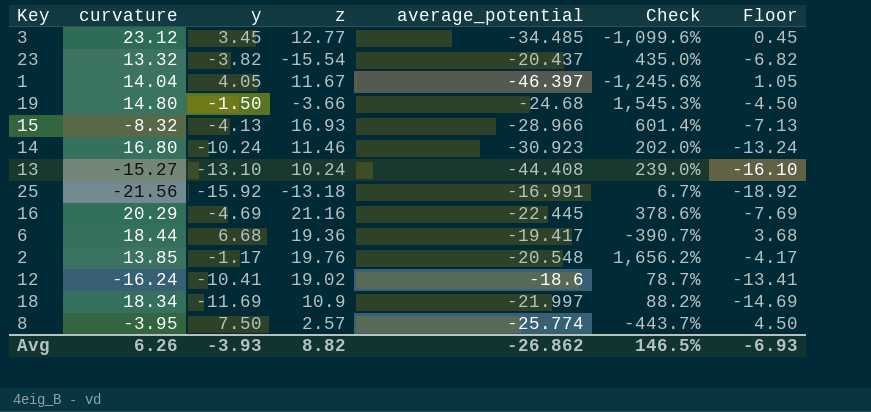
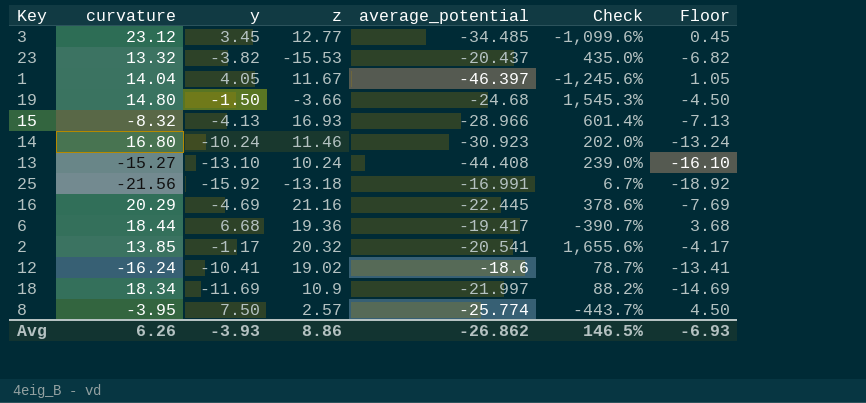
23 | z: -15.54 -> -15.53
2 | z: 19.76 -> 20.32
2 | average_potential: -20.548 -> -20.541
2 | Check: 1,656.2% -> 1,655.6%
Avg | z: 8.82 -> 8.86

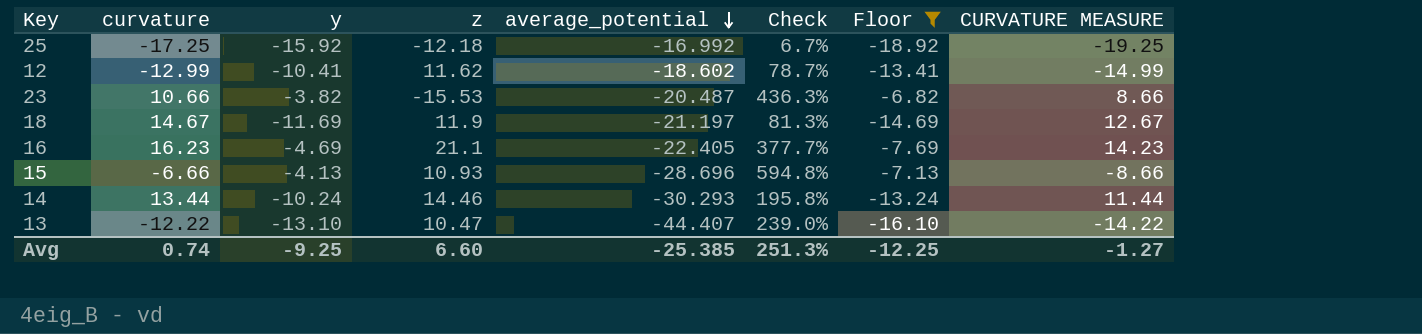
filter: none -> Floor <= -6.82
row order: none -> average_potential descending
column CURVATURE MEASURE | formula: none -> [curvature] - 2
25 | curvature: -21.56 -> -17.25
25 | z: -13.18 -> -12.18
25 | average_potential: -16.991 -> -16.992
12 | curvature: -16.24 -> -12.99
12 | z: 19.02 -> 11.62
12 | average_potential: -18.6 -> -18.602
23 | curvature: 13.32 -> 10.66
23 | average_potential: -20.437 -> -20.487
23 | Check: 435.0% -> 436.3%
18 | curvature: 18.34 -> 14.67
18 | z: 10.9 -> 11.9
18 | average_potential: -21.997 -> -21.197
18 | Check: 88.2% -> 81.3%
16 | curvature: 20.29 -> 16.23
16 | z: 21.16 -> 21.1
16 | average_potential: -22.445 -> -22.405
16 | Check: 378.6% -> 377.7%
15 | curvature: -8.32 -> -6.66
15 | z: 16.93 -> 10.93
15 | average_potential: -28.966 -> -28.696
15 | Check: 601.4% -> 594.8%
14 | curvature: 16.80 -> 13.44
14 | z: 11.46 -> 14.46
14 | average_potential: -30.923 -> -30.293
14 | Check: 202.0% -> 195.8%
13 | curvature: -15.27 -> -12.22
13 | z: 10.24 -> 10.47
13 | average_potential: -44.408 -> -44.407
Avg | curvature: 6.26 -> 0.74
Avg | y: -3.93 -> -9.25
Avg | z: 8.86 -> 6.60
Avg | average_potential: -26.862 -> -25.385
Avg | Check: 146.5% -> 251.3%
Avg | Floor: -6.93 -> -12.25

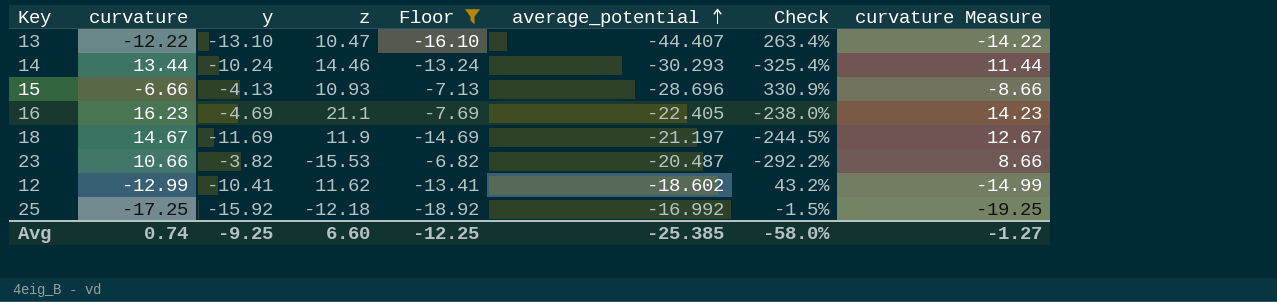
row order: average_potential descending -> average_potential ascending
column Floor | position: 7 -> 5
column Check | formula: ([average_potential] - [y]) / [y] -> ([average_potential] - [curvature]) / [curvature]
column name: CURVATURE MEASURE -> curvature Measure
Avg | Check: 251.3% -> -58.0%

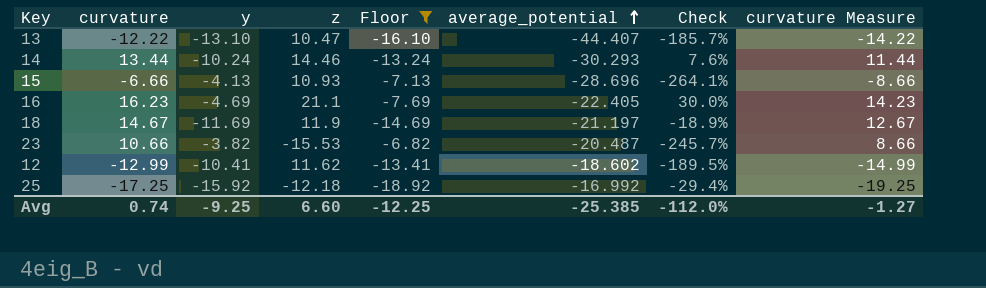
column Check | formula: ([average_potential] - [curvature]) / [curvature] -> ([z] - [curvature]) / [curvature]
Avg | Check: -58.0% -> -112.0%

